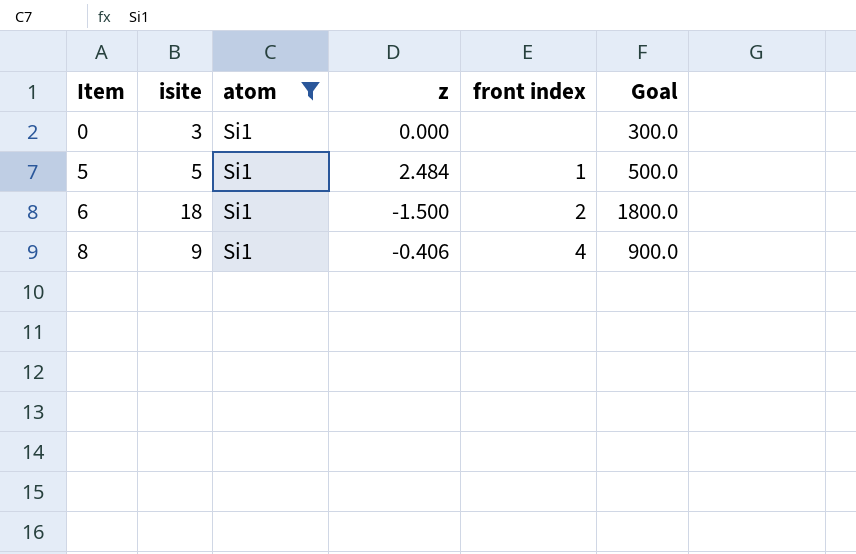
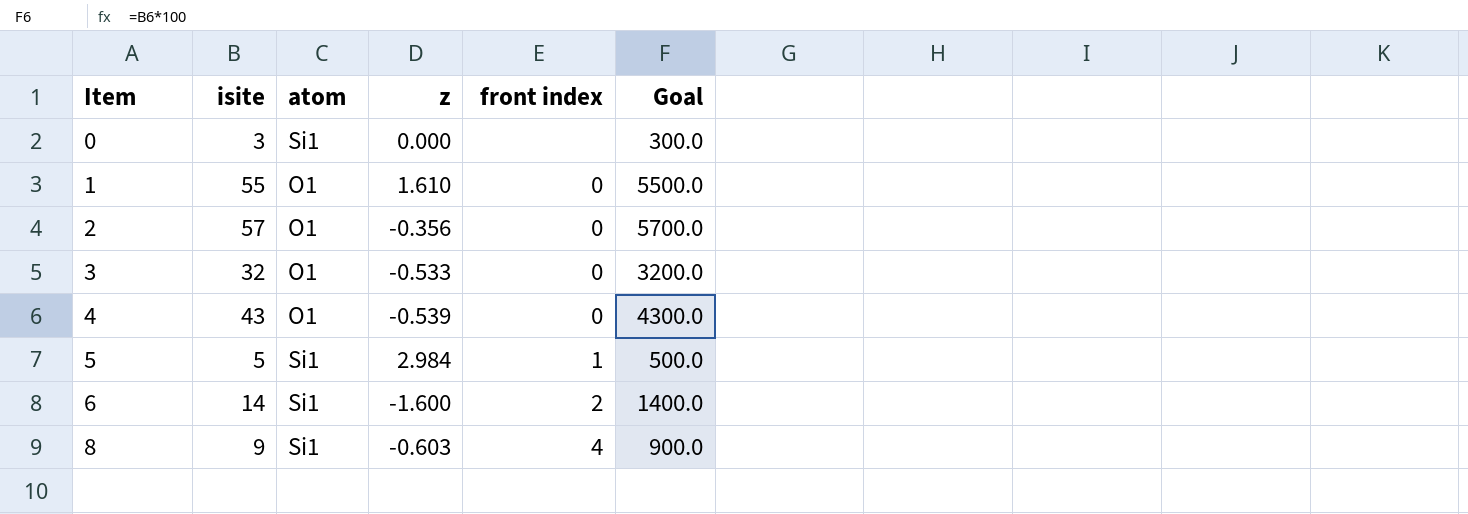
filter: atom = Si1 -> none
5 | z: 2.484 -> 2.984
6 | isite: 18 -> 14
6 | z: -1.500 -> -1.600
6 | Goal: 1800.0 -> 1400.0
8 | z: -0.406 -> -0.603

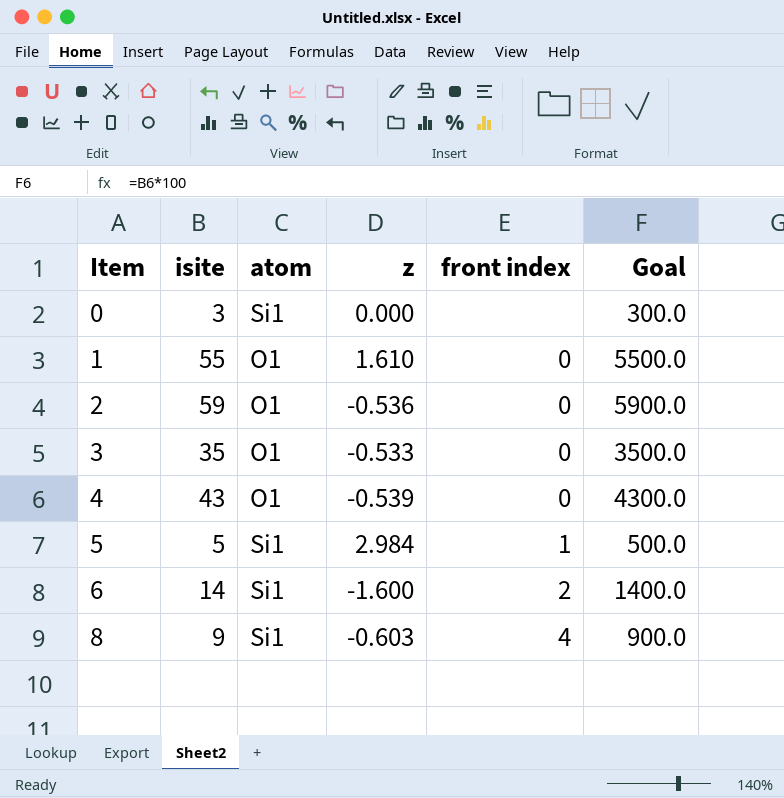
2 | isite: 57 -> 59
2 | z: -0.356 -> -0.536
2 | Goal: 5700.0 -> 5900.0
3 | isite: 32 -> 35
3 | Goal: 3200.0 -> 3500.0

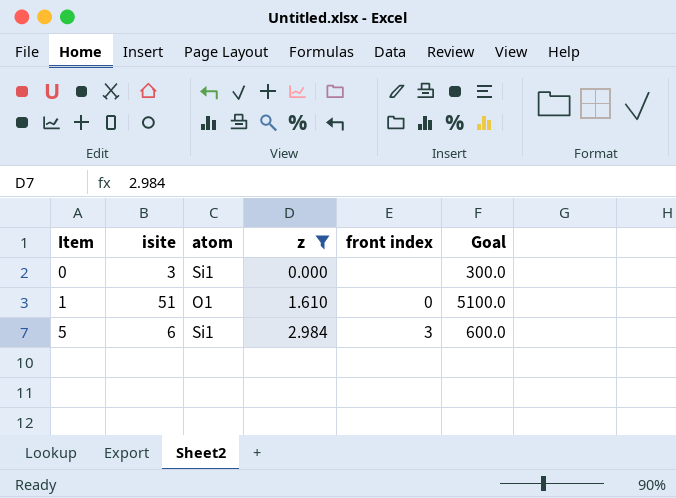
filter: none -> z >= 0.000
1 | isite: 55 -> 51
1 | Goal: 5500.0 -> 5100.0
5 | isite: 5 -> 6
5 | front index: 1 -> 3
5 | Goal: 500.0 -> 600.0

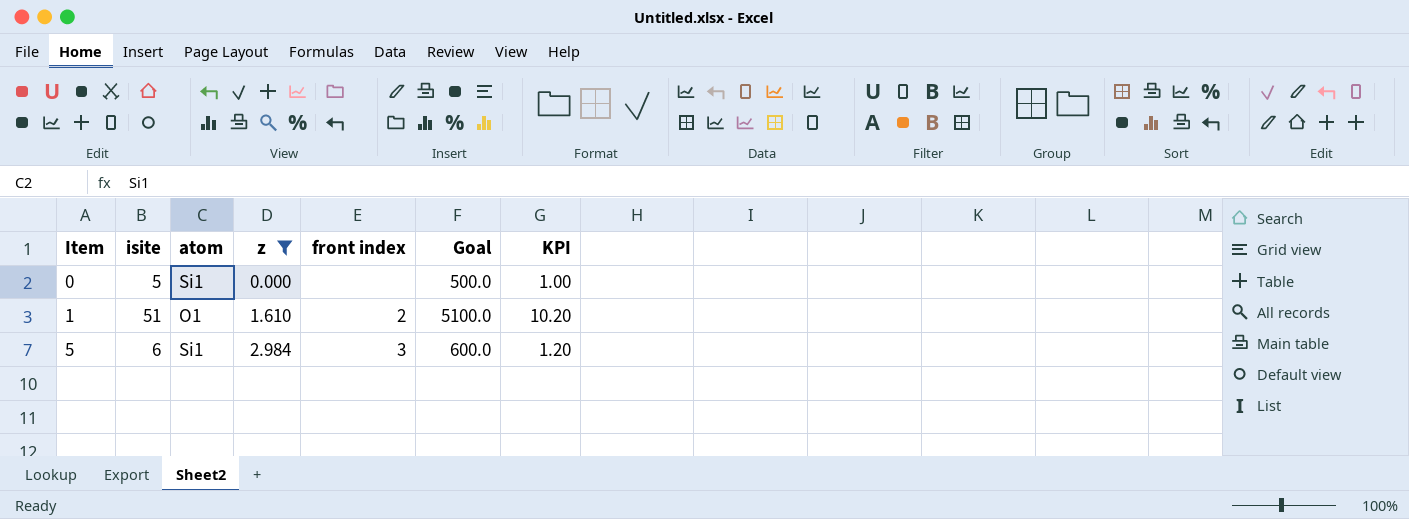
column KPI | formula: none -> [isite] * 0.2
0 | isite: 3 -> 5
0 | Goal: 300.0 -> 500.0
1 | front index: 0 -> 2

